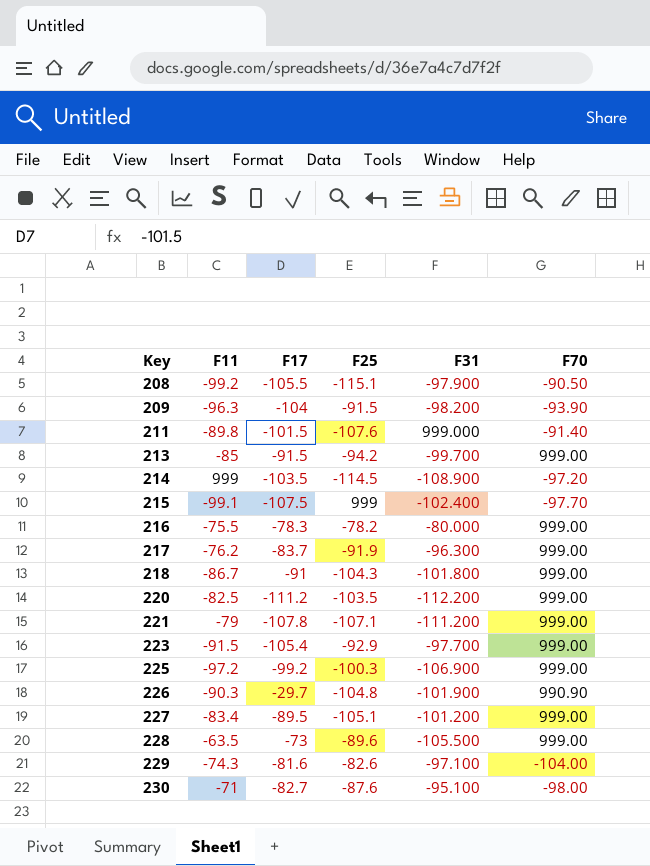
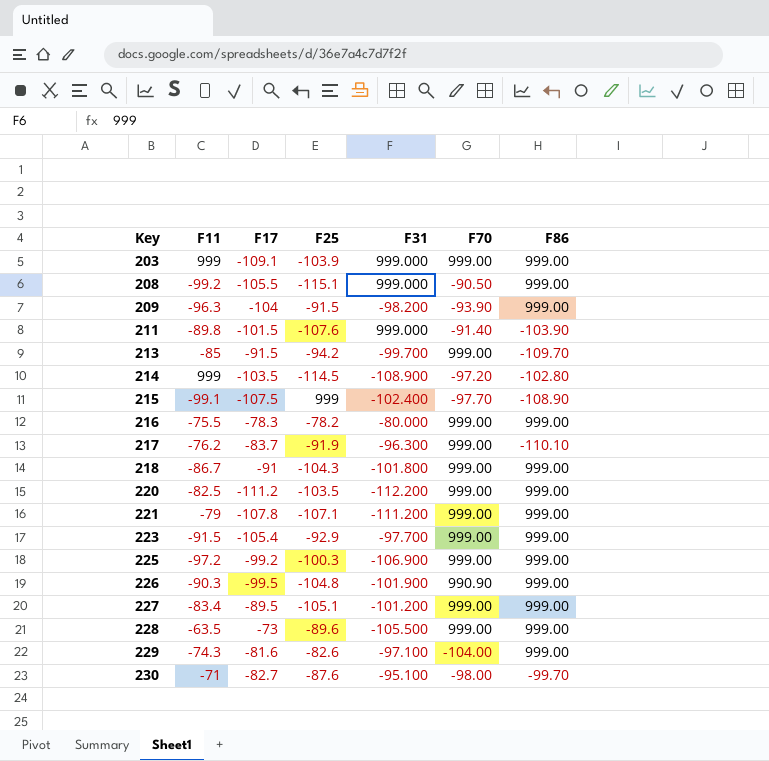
column F86 | position: none -> 7
row 203: none -> 999 | -109.1 | -103.9 | 999.000 | 999.00 | 999.00
208 | F31: -97.900 -> 999.000
226 | F17: -29.7 -> -99.5

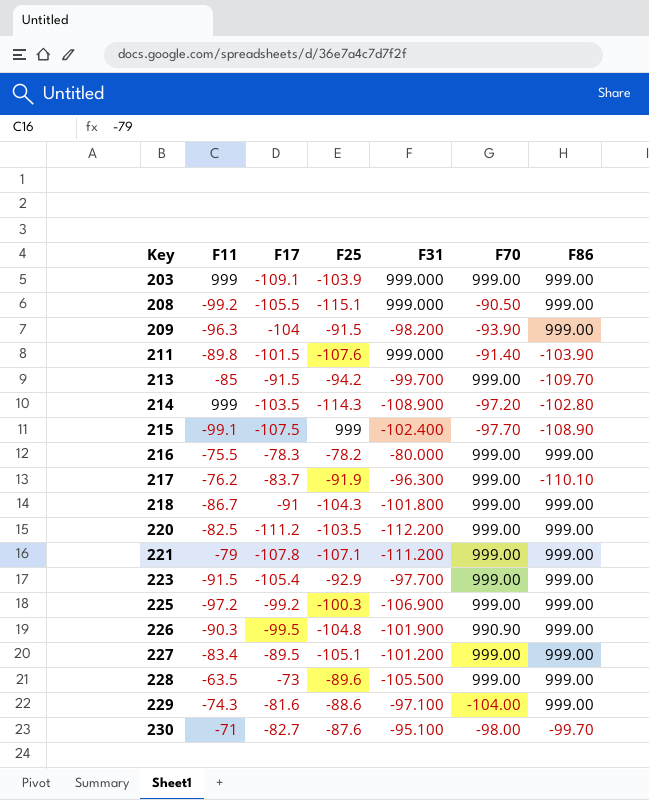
214 | F25: -114.5 -> -114.3
229 | F25: -82.6 -> -88.6

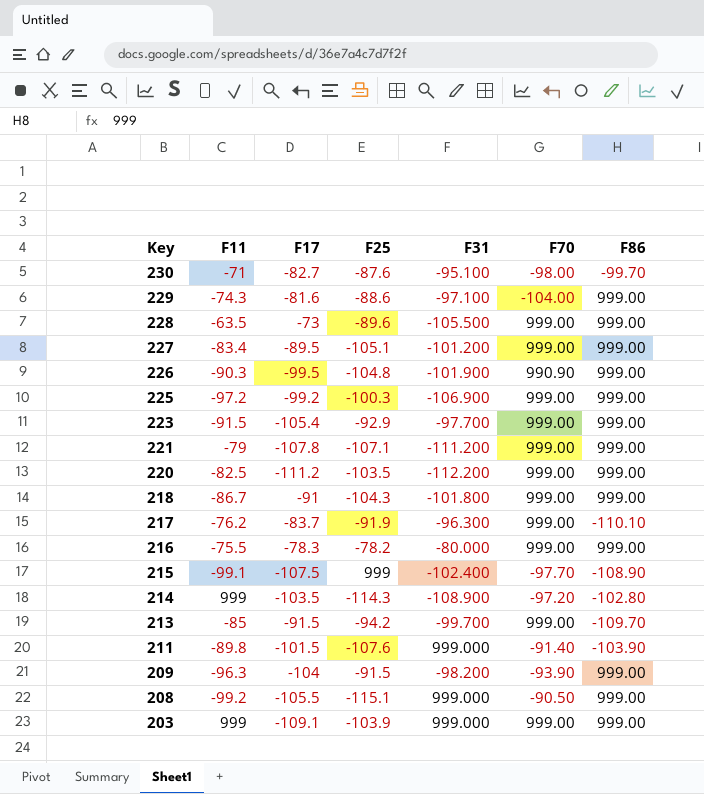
row order: Key ascending -> Key descending

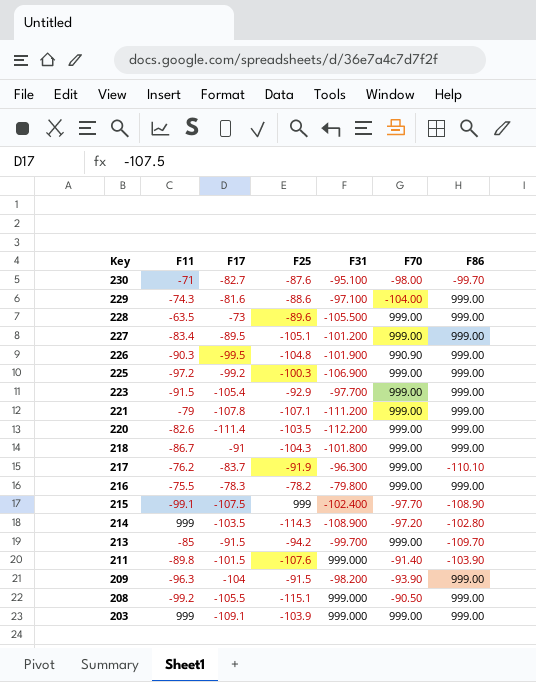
220 | F11: -82.5 -> -82.6
220 | F17: -111.2 -> -111.4
216 | F31: -80.000 -> -79.800

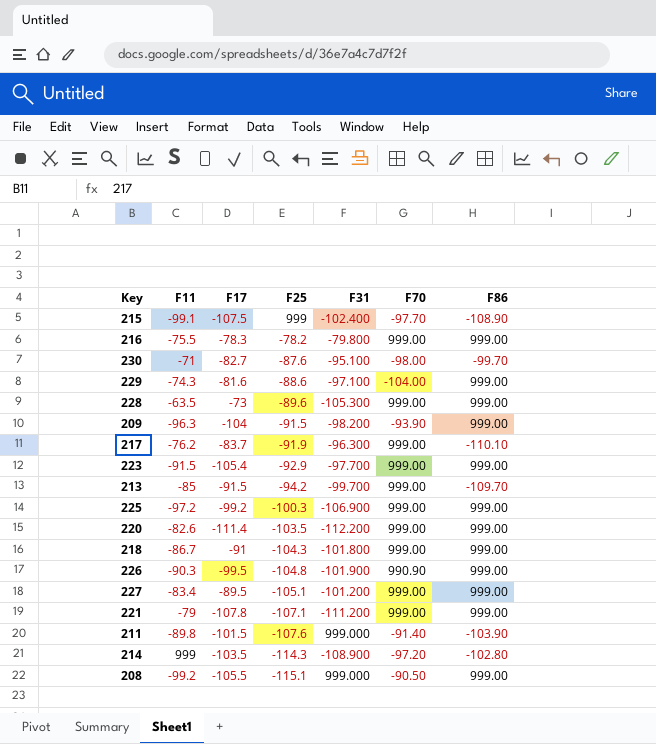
row order: Key descending -> F25 descending
row 203: 999 | -109.1 | -103.9 | 999.000 | 999.00 | 999.00 -> none
228 | F31: -105.500 -> -105.300

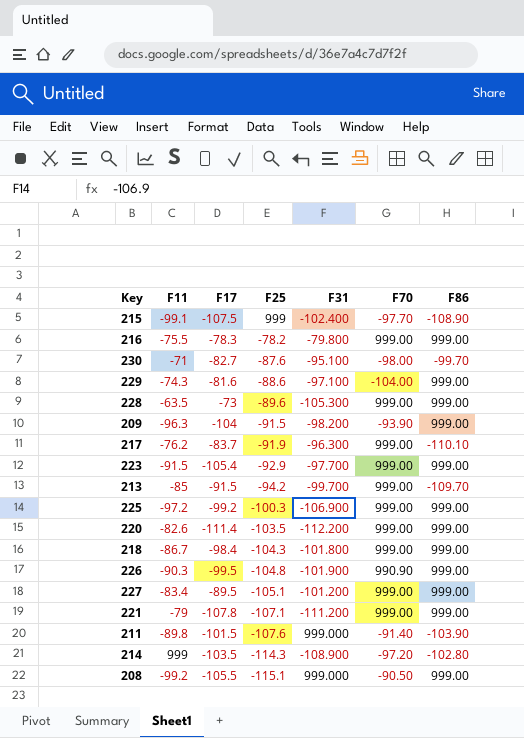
218 | F17: -91 -> -98.4

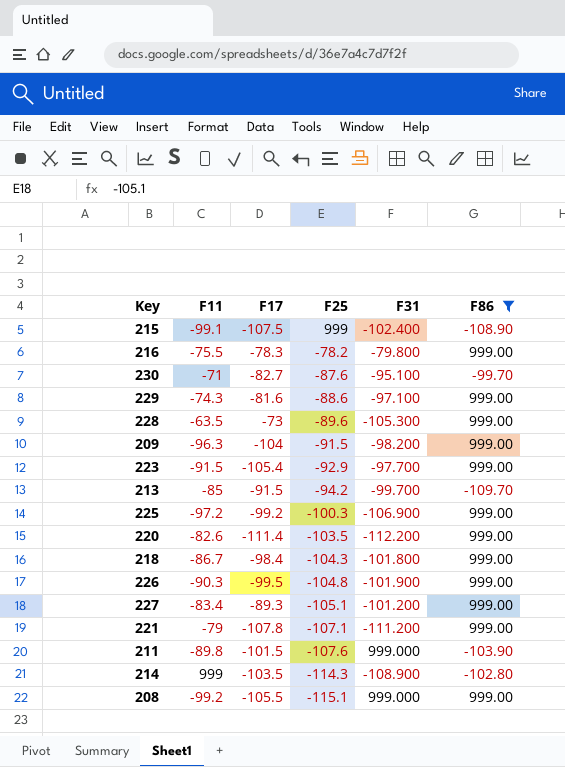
filter: none -> F86 != -110.10
column F70 | position: 6 -> none
227 | F17: -89.5 -> -89.3

